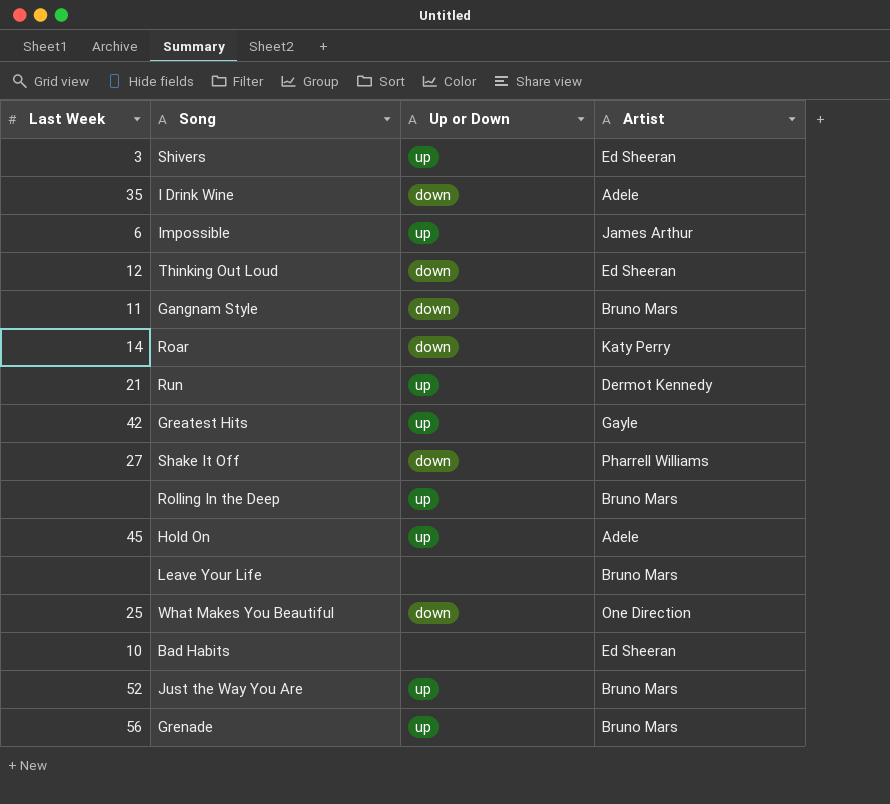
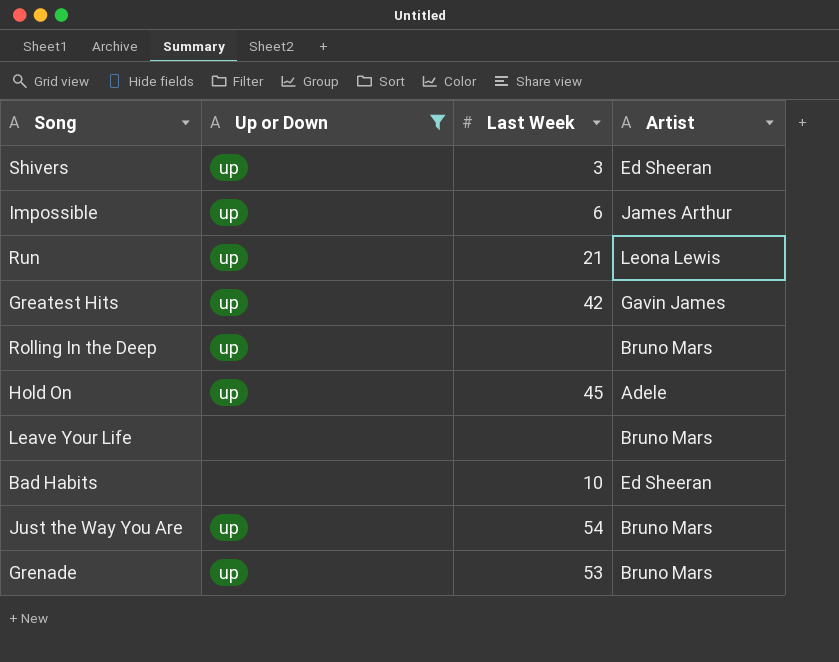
filter: none -> Up or Down != down
column Last Week | position: 1 -> 3
Run | Artist: Dermot Kennedy -> Leona Lewis
Greatest Hits | Artist: Gayle -> Gavin James
Just the Way You Are | Last Week: 52 -> 54
Grenade | Last Week: 56 -> 53

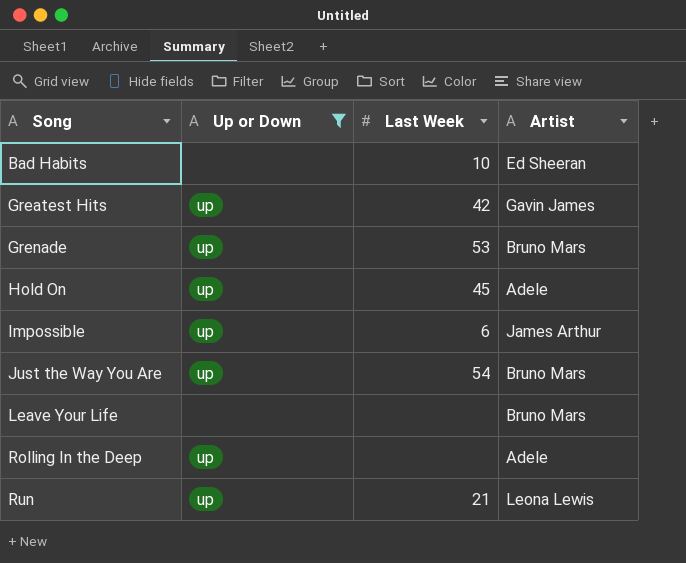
row order: none -> Song ascending
row Shivers: up | 3 | Ed Sheeran -> none
Rolling In the Deep | Artist: Bruno Mars -> Adele

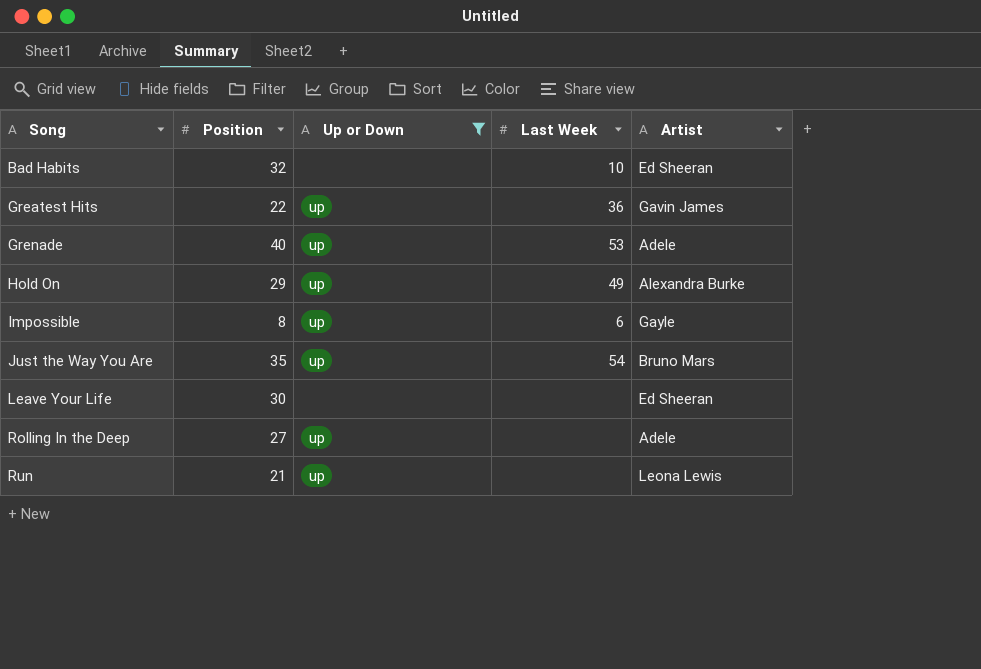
column Position | position: none -> 2
Greatest Hits | Last Week: 42 -> 36
Grenade | Artist: Bruno Mars -> Adele
Hold On | Last Week: 45 -> 49
Hold On | Artist: Adele -> Alexandra Burke
Impossible | Artist: James Arthur -> Gayle
Leave Your Life | Artist: Bruno Mars -> Ed Sheeran
Run | Last Week: 21 -> none

